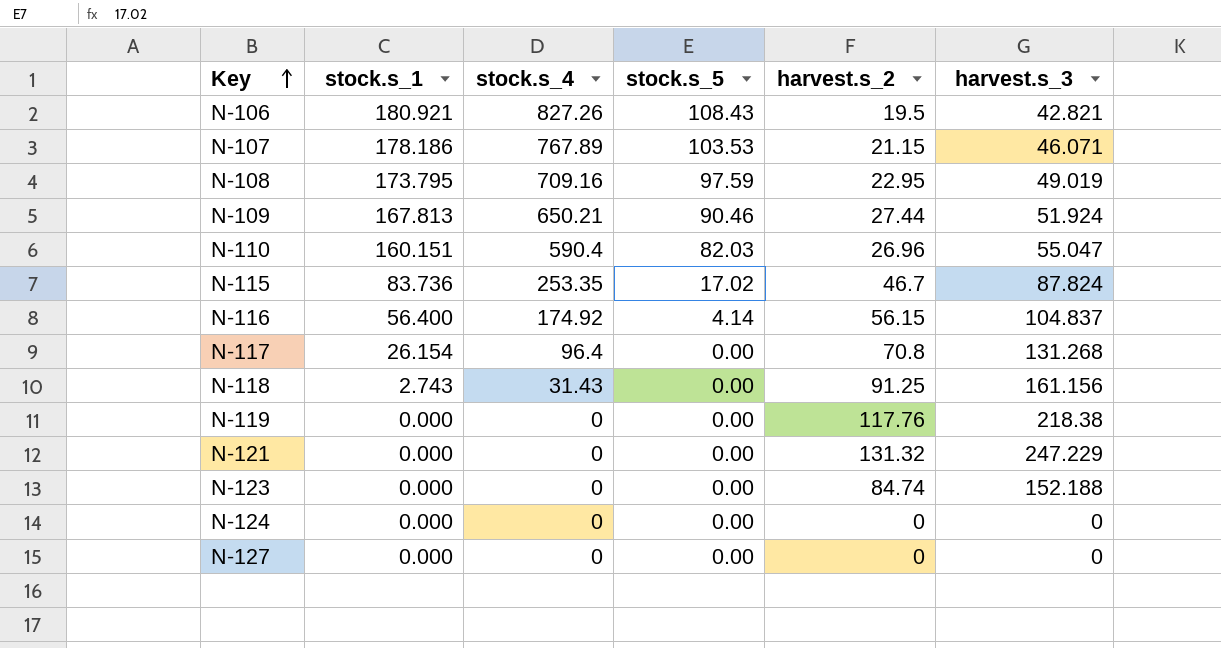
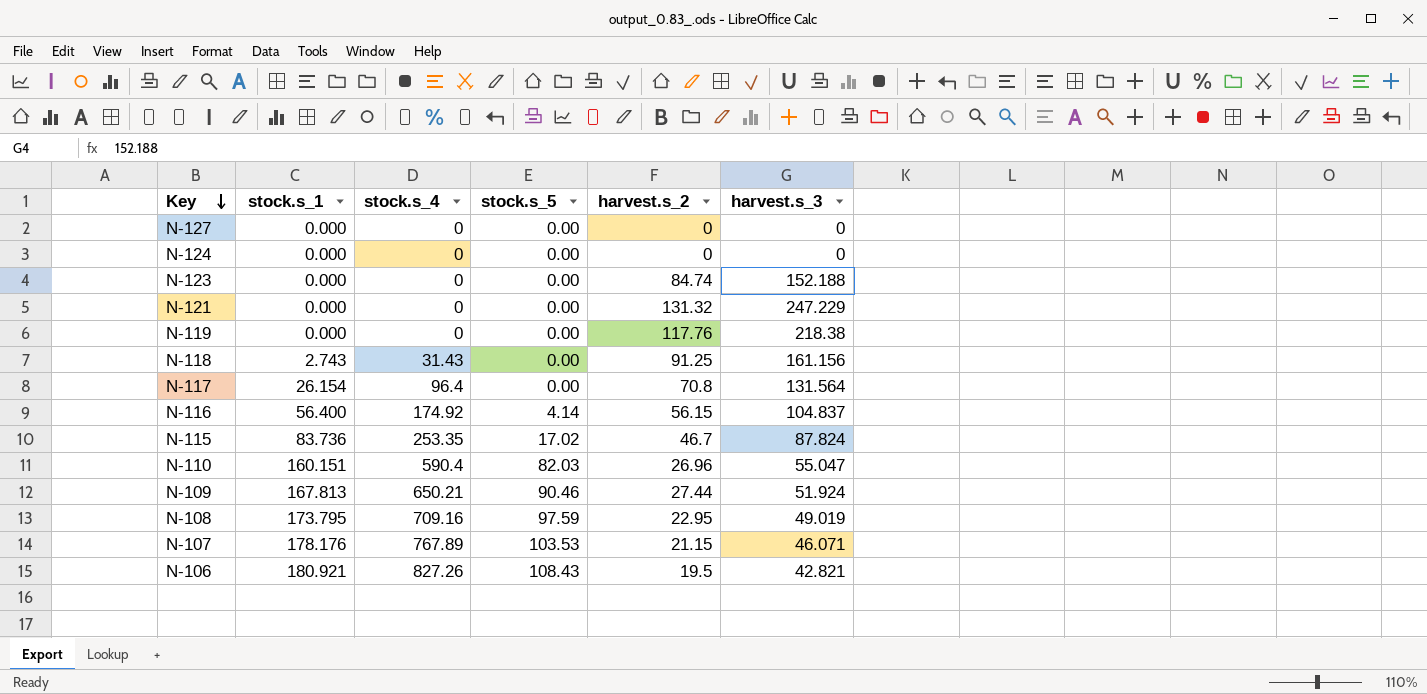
row order: Key ascending -> Key descending
N-117 | harvest.s_3: 131.268 -> 131.564
N-107 | stock.s_1: 178.186 -> 178.176

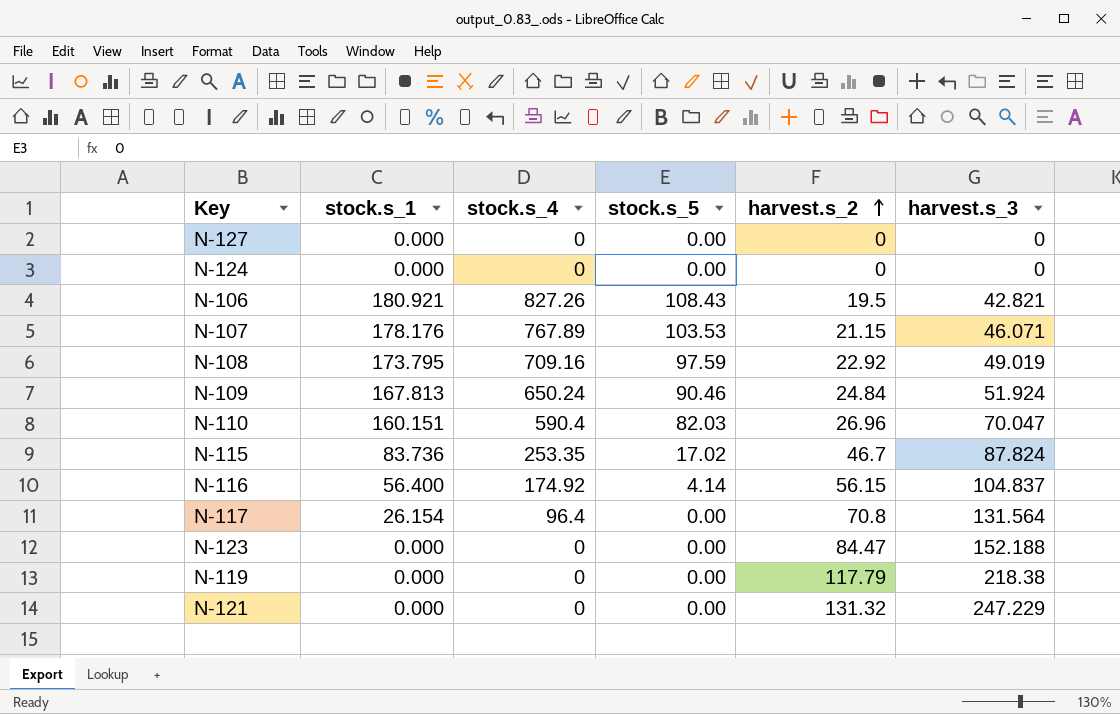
row order: Key descending -> harvest.s_2 ascending
row N-118: 2.743 | 31.43 | 0.00 | 91.25 | 161.156 -> none
N-108 | harvest.s_2: 22.95 -> 22.92
N-109 | stock.s_4: 650.21 -> 650.24
N-109 | harvest.s_2: 27.44 -> 24.84
N-110 | harvest.s_3: 55.047 -> 70.047
N-123 | harvest.s_2: 84.74 -> 84.47
N-119 | harvest.s_2: 117.76 -> 117.79

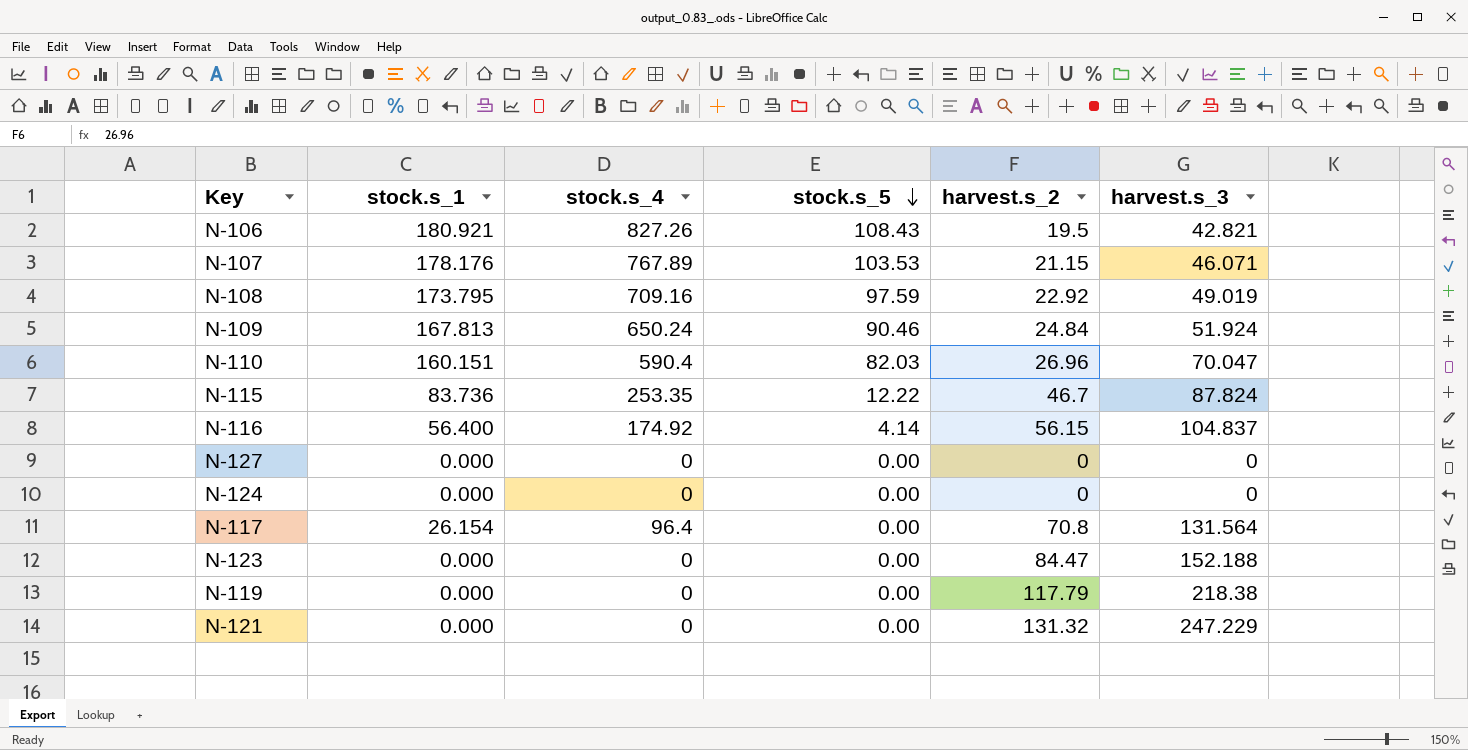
row order: harvest.s_2 ascending -> stock.s_5 descending
N-115 | stock.s_5: 17.02 -> 12.22

